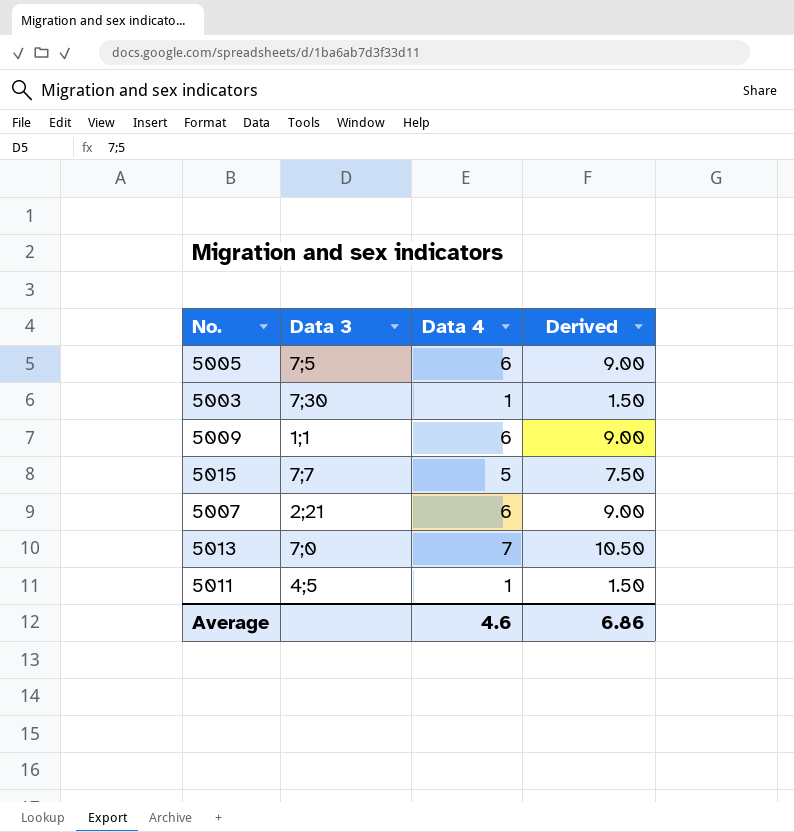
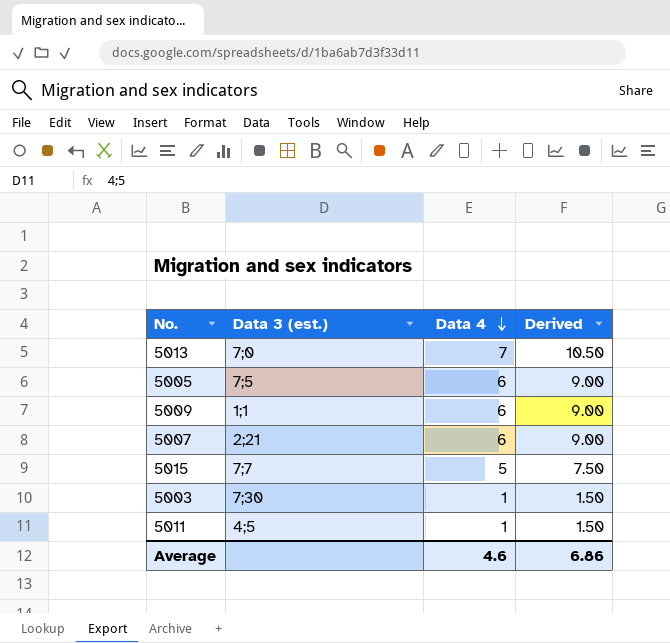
row order: none -> Data 4 descending
column name: Data 3 -> Data 3 (est.)

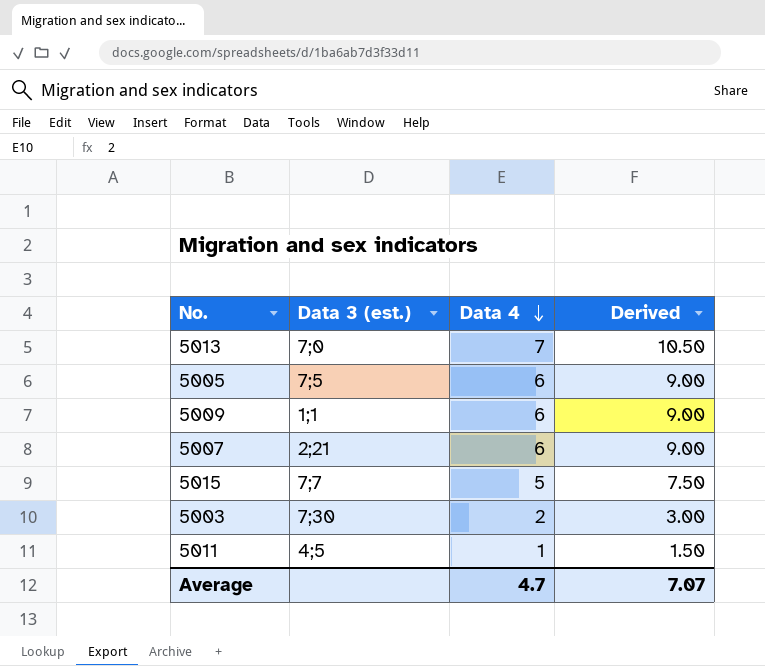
5003 | Data 4: 1 -> 2
5003 | Derived: 1.50 -> 3.00
Average | Data 4: 4.6 -> 4.7
Average | Derived: 6.86 -> 7.07

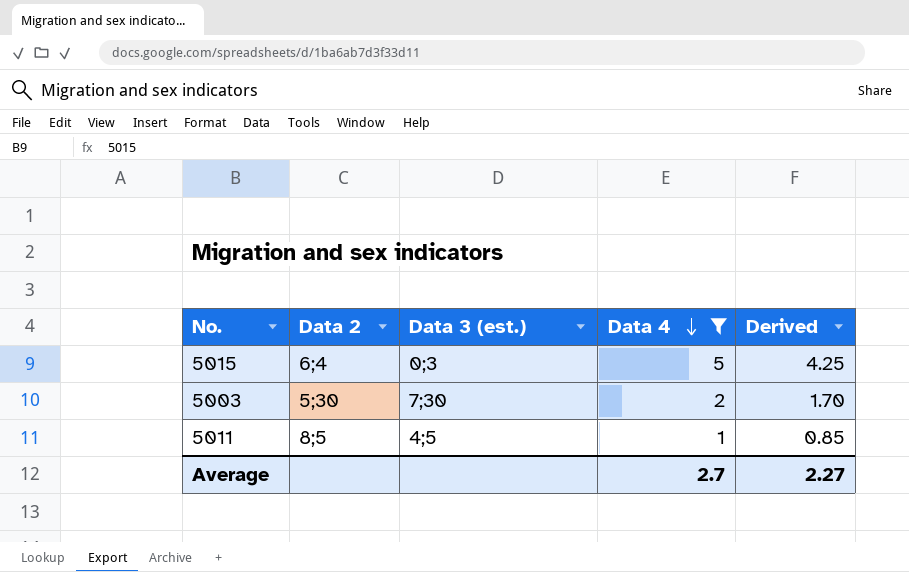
filter: none -> Data 4 <= 5
column Data 2 | position: none -> 2
column Derived | formula: [Data 4] * 1.5 -> [Data 4] * 0.85
5015 | Data 3 (est.): 7;7 -> 0;3
Average | Data 4: 4.7 -> 2.7
Average | Derived: 7.07 -> 2.27

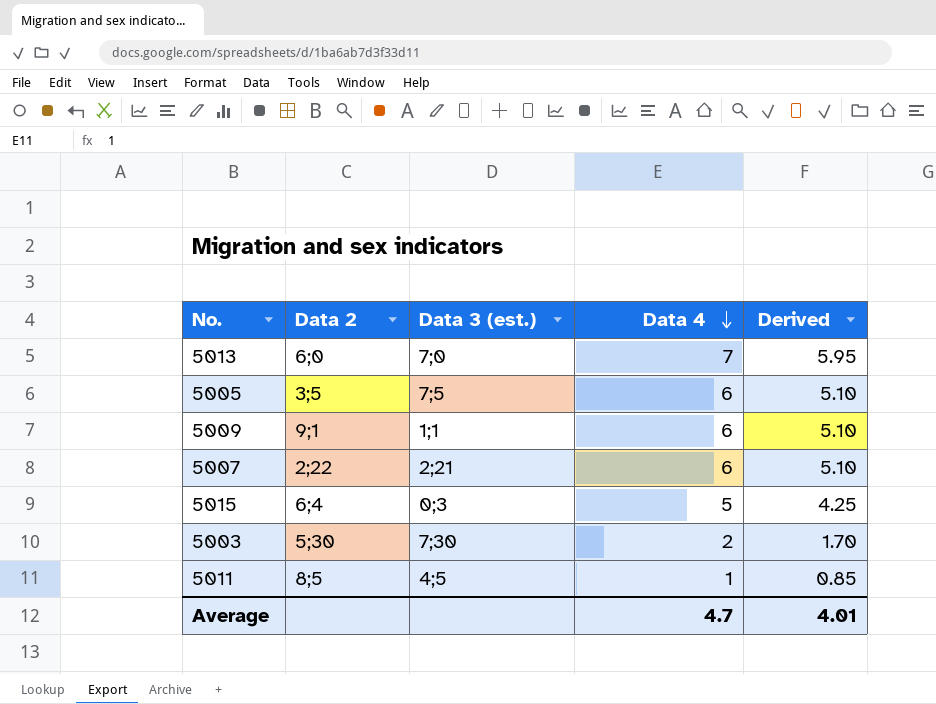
filter: Data 4 <= 5 -> none
Average | Data 4: 2.7 -> 4.7
Average | Derived: 2.27 -> 4.01

